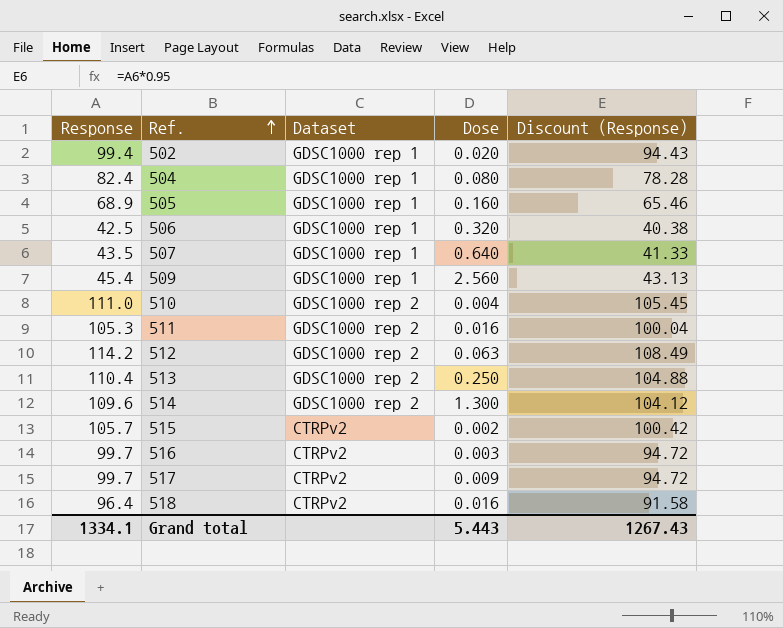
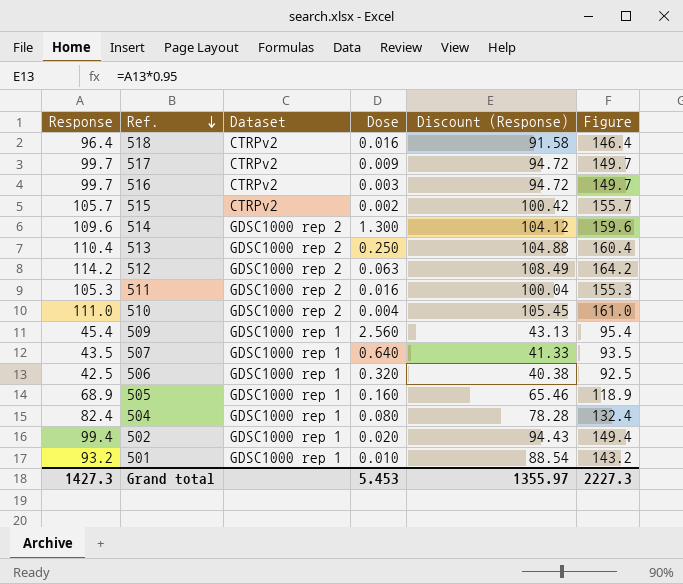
row order: Ref. ascending -> Ref. descending
column Figure | formula: none -> [Response] + 50
row 501: none -> 93.2 | GDSC1000 rep 1 | 0.010 | 88.54 | 143.2
Grand total | Response: 1334.1 -> 1427.3
Grand total | Dose: 5.443 -> 5.453
Grand total | Discount (Response): 1267.43 -> 1355.97

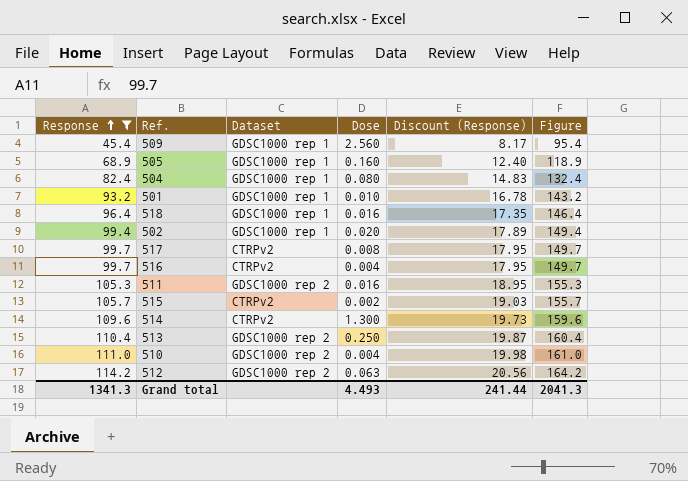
filter: none -> Response >= 45.4
row order: Ref. descending -> Response ascending
column Discount (Response) | formula: [Response] * 0.95 -> [Response] * 0.18
518 | Dataset: CTRPv2 -> GDSC1000 rep 1
517 | Dose: 0.009 -> 0.008
516 | Dose: 0.003 -> 0.004
514 | Dataset: GDSC1000 rep 2 -> CTRPv2
Grand total | Response: 1427.3 -> 1341.3
Grand total | Dose: 5.453 -> 4.493
Grand total | Discount (Response): 1355.97 -> 241.44
Grand total | Figure: 2227.3 -> 2041.3

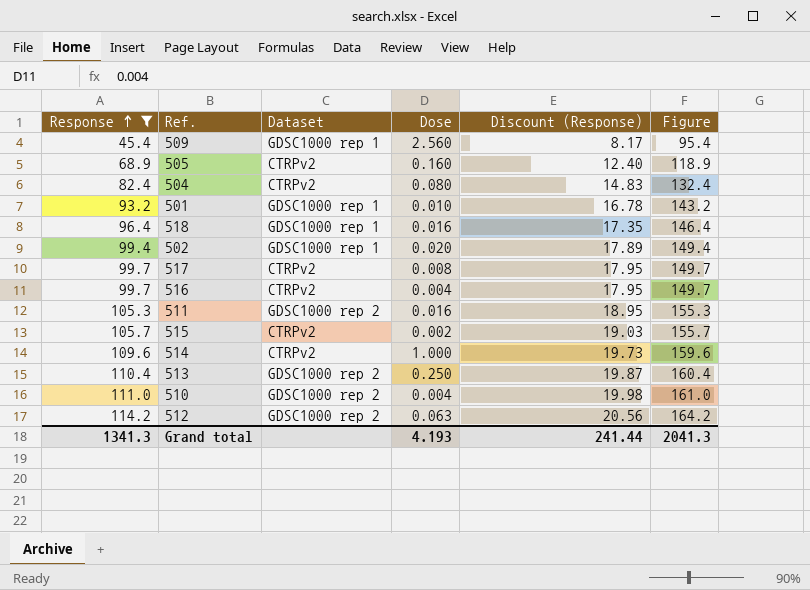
505 | Dataset: GDSC1000 rep 1 -> CTRPv2
504 | Dataset: GDSC1000 rep 1 -> CTRPv2
514 | Dose: 1.300 -> 1.000
Grand total | Dose: 4.493 -> 4.193

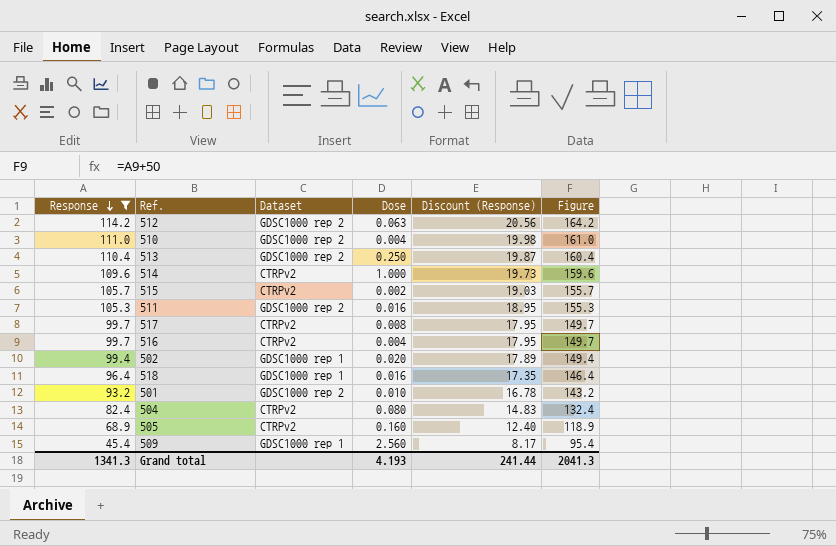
row order: Response ascending -> Response descending
501 | Dataset: GDSC1000 rep 1 -> GDSC1000 rep 2

